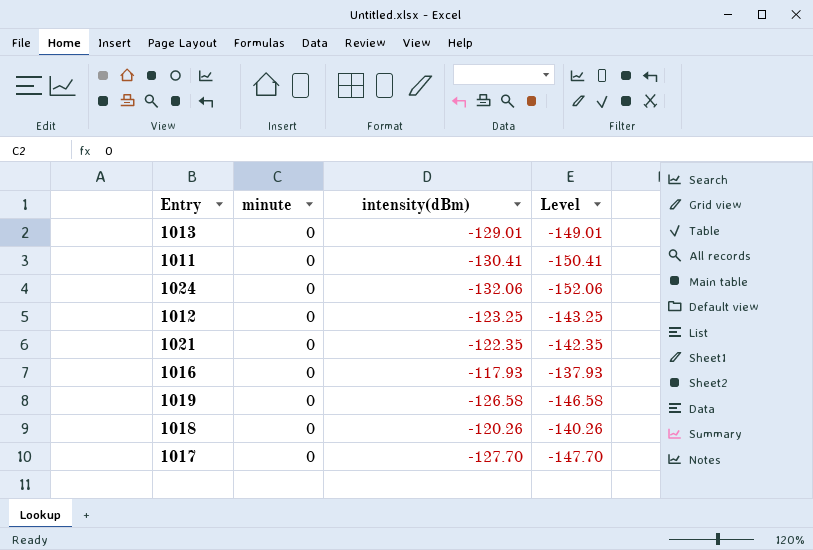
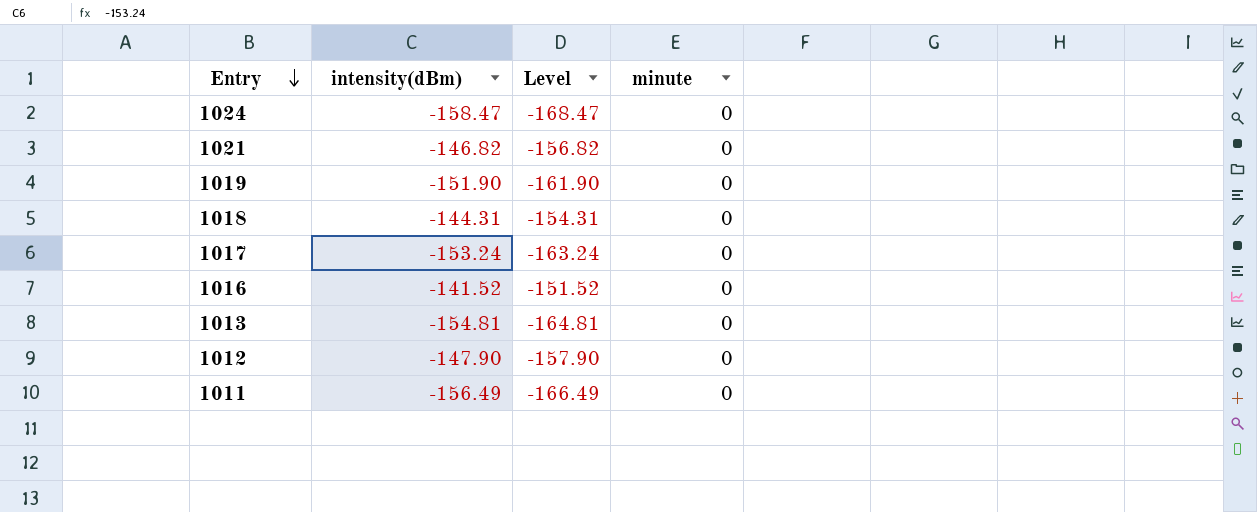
row order: none -> Entry descending
column Level | formula: [intensity(dBm)] - 20 -> [intensity(dBm)] - 10
column minute | position: 2 -> 4
1024 | intensity(dBm): -132.06 -> -158.47
1021 | intensity(dBm): -122.35 -> -146.82
1019 | intensity(dBm): -126.58 -> -151.90
1018 | intensity(dBm): -120.26 -> -144.31
1017 | intensity(dBm): -127.70 -> -153.24
1016 | intensity(dBm): -117.93 -> -141.52
1013 | intensity(dBm): -129.01 -> -154.81
1012 | intensity(dBm): -123.25 -> -147.90
1011 | intensity(dBm): -130.41 -> -156.49

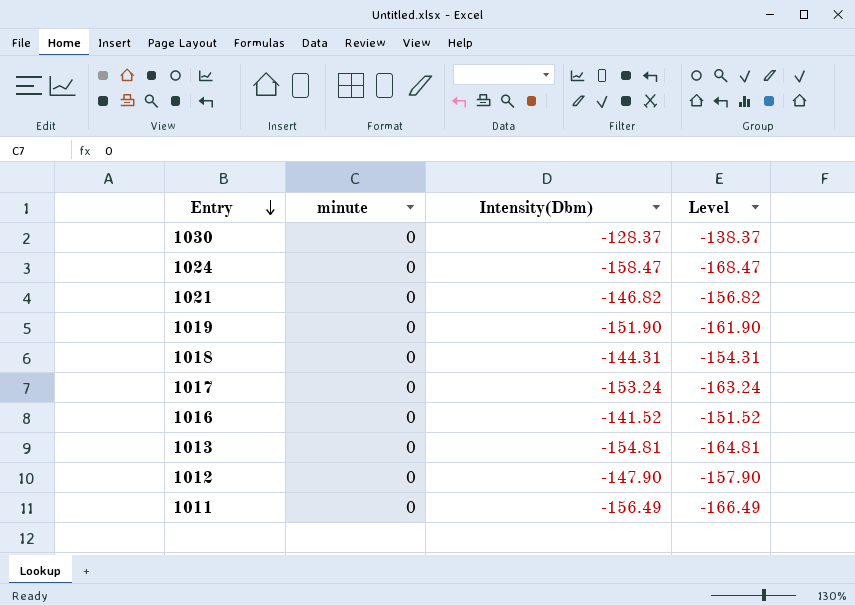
column minute | position: 4 -> 2
column name: intensity(dBm) -> Intensity(Dbm)
row 1030: none -> 0 | -128.37 | -138.37

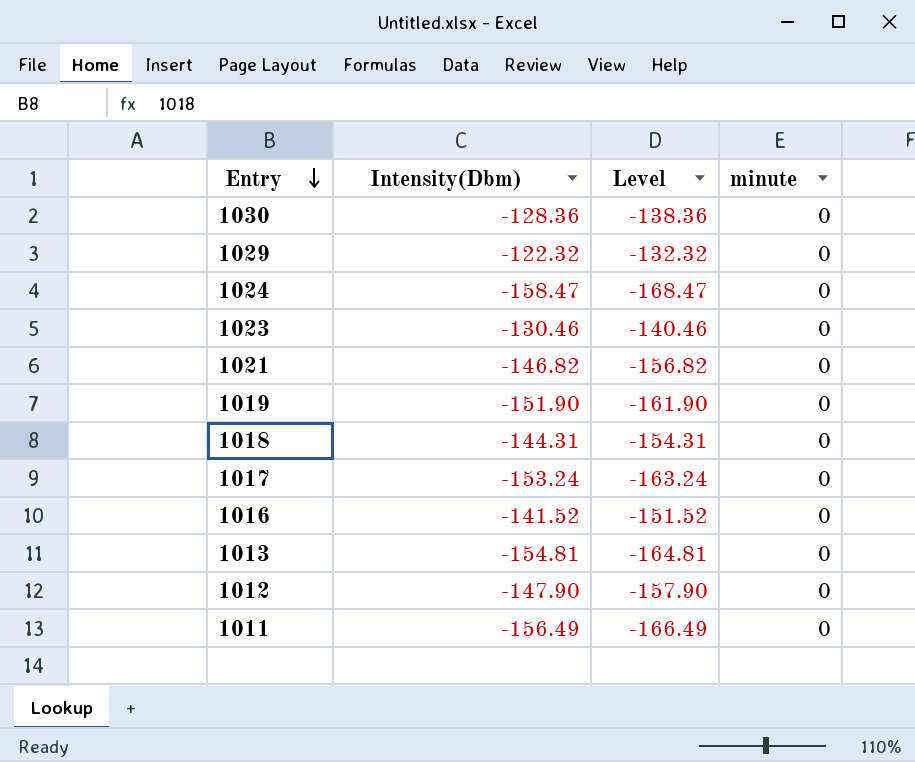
column minute | position: 2 -> 4
1030 | Intensity(Dbm): -128.37 -> -128.36
1030 | Level: -138.37 -> -138.36
row 1029: none -> -122.32 | -132.32 | 0
row 1023: none -> -130.46 | -140.46 | 0

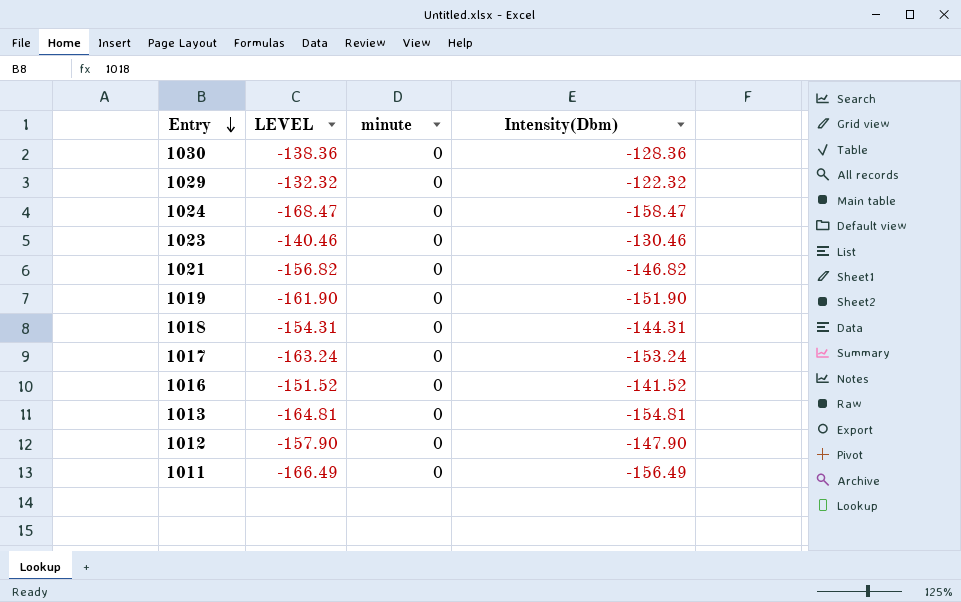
column name: Level -> LEVEL
column Intensity(Dbm) | position: 2 -> 4

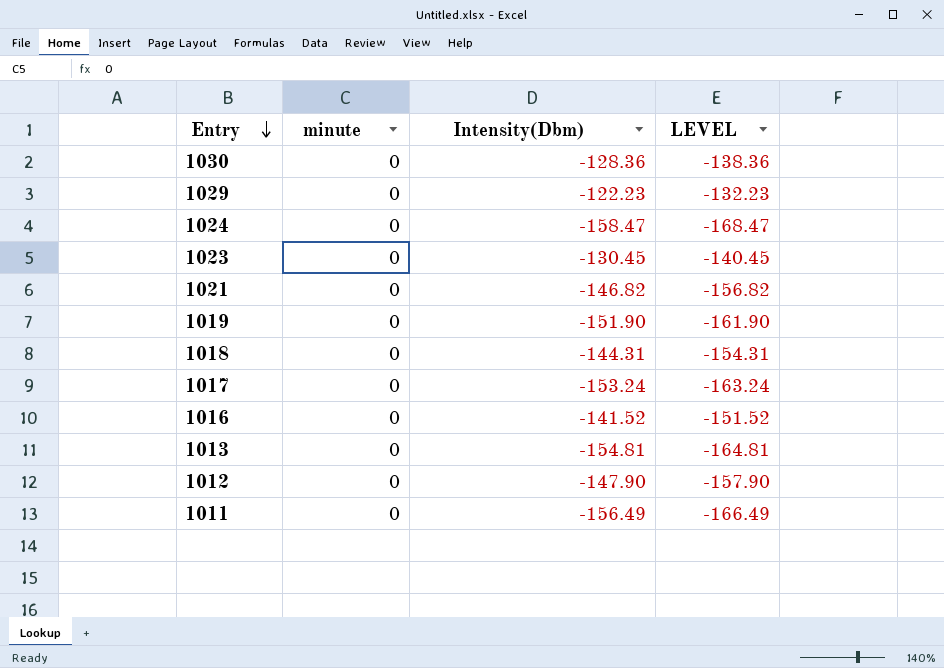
column LEVEL | position: 2 -> 4
1029 | Intensity(Dbm): -122.32 -> -122.23
1029 | LEVEL: -132.32 -> -132.23
1023 | Intensity(Dbm): -130.46 -> -130.45
1023 | LEVEL: -140.46 -> -140.45

